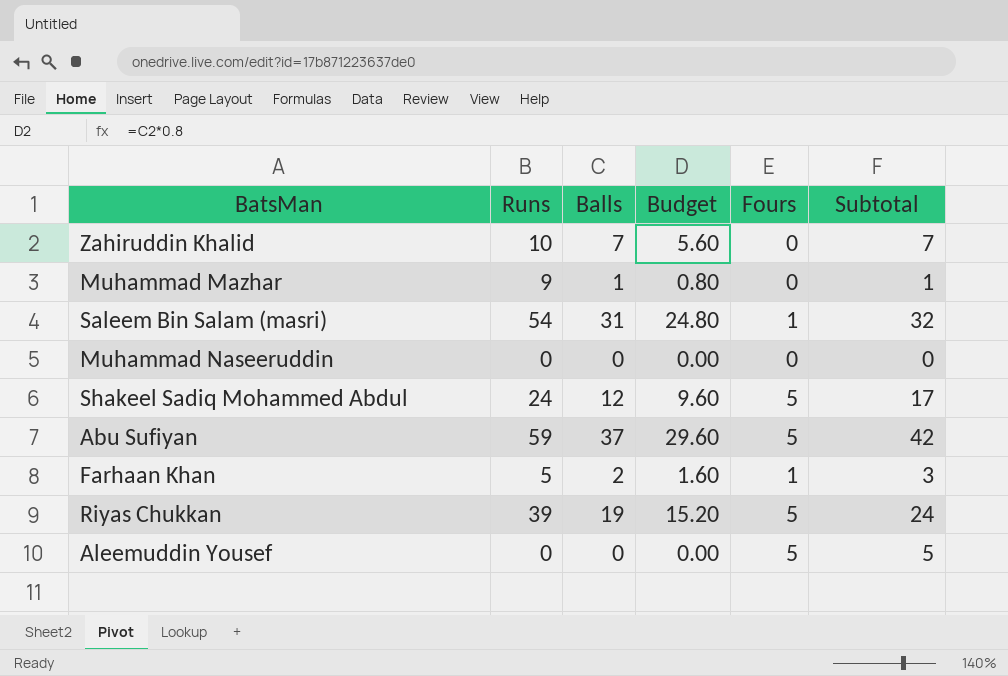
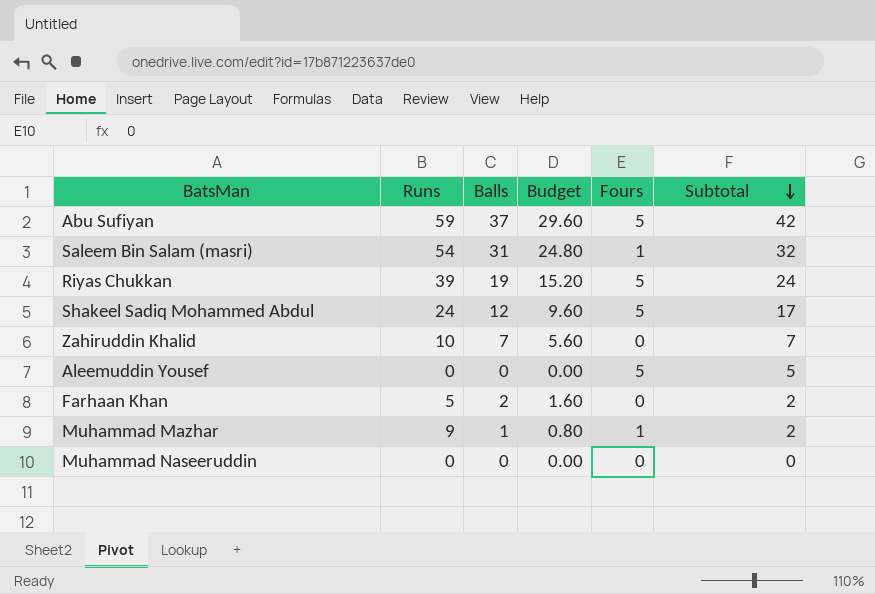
row order: none -> Subtotal descending
Farhaan Khan | Fours: 1 -> 0
Farhaan Khan | Subtotal: 3 -> 2
Muhammad Mazhar | Fours: 0 -> 1
Muhammad Mazhar | Subtotal: 1 -> 2

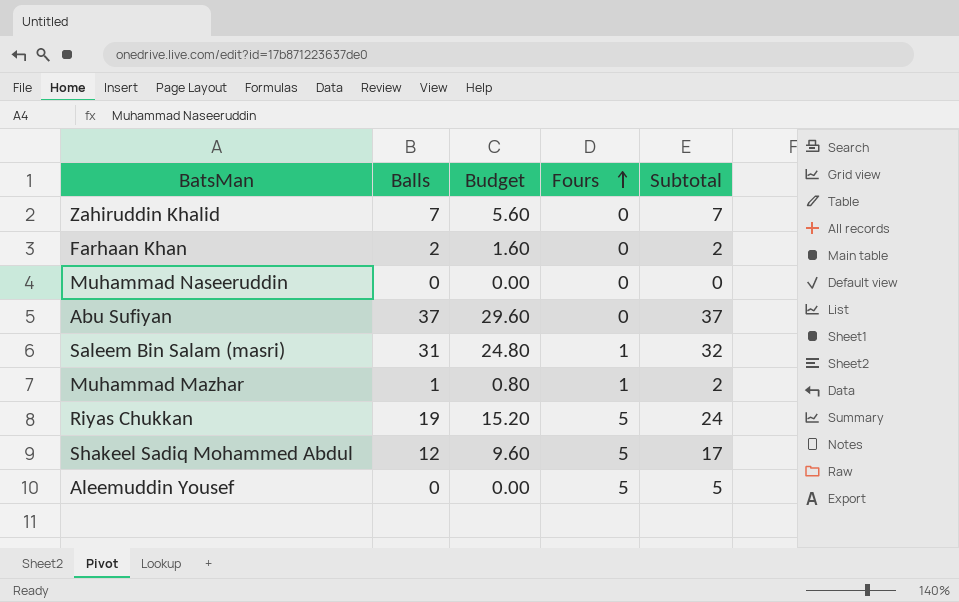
row order: Subtotal descending -> Fours ascending
column Runs | position: 2 -> none
Abu Sufiyan | Fours: 5 -> 0
Abu Sufiyan | Subtotal: 42 -> 37

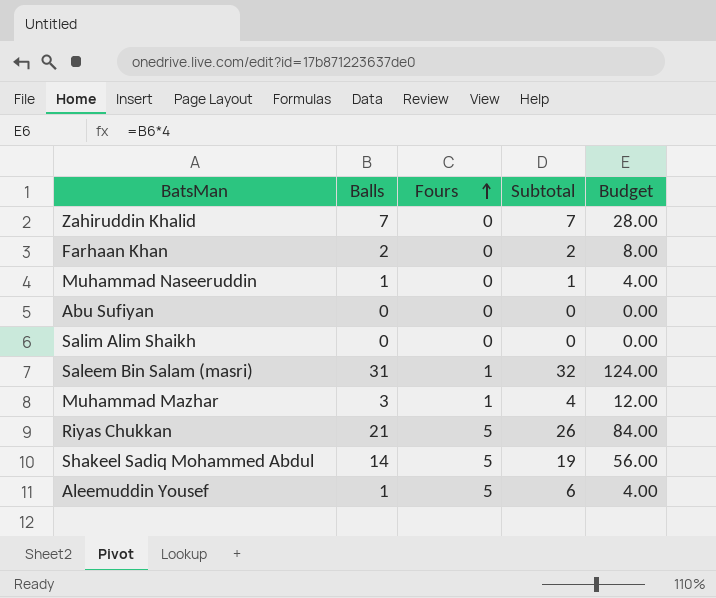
column Budget | formula: [Balls] * 0.8 -> [Balls] * 4
column Budget | position: 3 -> 5
Muhammad Naseeruddin | Balls: 0 -> 1
Muhammad Naseeruddin | Subtotal: 0 -> 1
Abu Sufiyan | Balls: 37 -> 0
Abu Sufiyan | Subtotal: 37 -> 0
row Salim Alim Shaikh: none -> 0 | 0 | 0 | 0.00
Muhammad Mazhar | Balls: 1 -> 3
Muhammad Mazhar | Subtotal: 2 -> 4
Riyas Chukkan | Balls: 19 -> 21
Riyas Chukkan | Subtotal: 24 -> 26
Shakeel Sadiq Mohammed Abdul | Balls: 12 -> 14
Shakeel Sadiq Mohammed Abdul | Subtotal: 17 -> 19
Aleemuddin Yousef | Balls: 0 -> 1
Aleemuddin Yousef | Subtotal: 5 -> 6

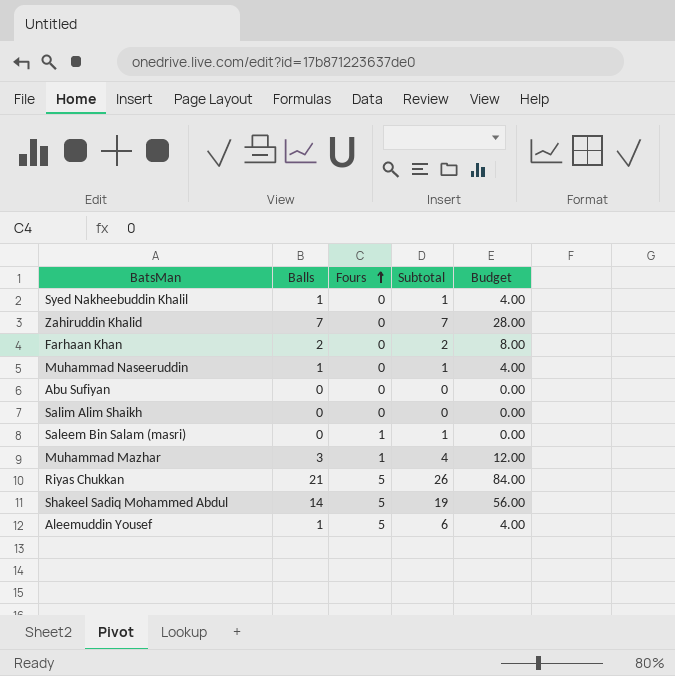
row Syed Nakheebuddin Khalil: none -> 1 | 0 | 1 | 4.00
Saleem Bin Salam (masri) | Balls: 31 -> 0
Saleem Bin Salam (masri) | Subtotal: 32 -> 1
Saleem Bin Salam (masri) | Budget: 124.00 -> 0.00

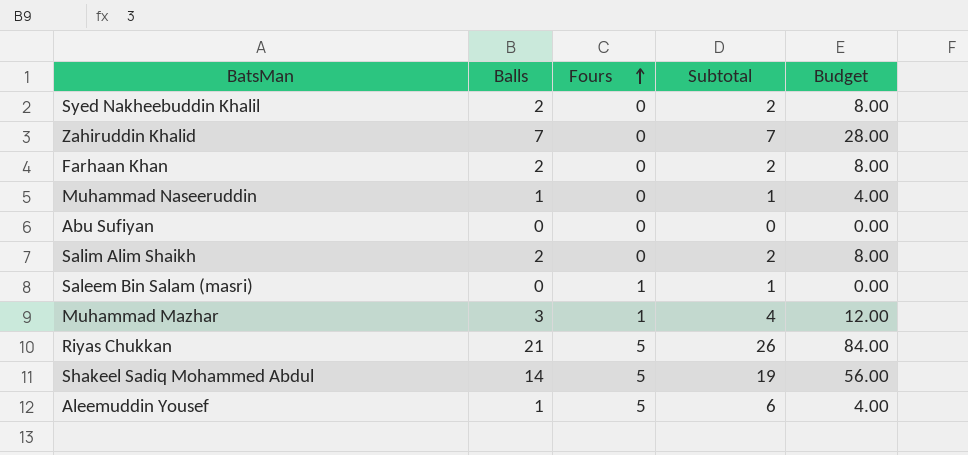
Syed Nakheebuddin Khalil | Balls: 1 -> 2
Syed Nakheebuddin Khalil | Subtotal: 1 -> 2
Syed Nakheebuddin Khalil | Budget: 4.00 -> 8.00
Salim Alim Shaikh | Balls: 0 -> 2
Salim Alim Shaikh | Subtotal: 0 -> 2
Salim Alim Shaikh | Budget: 0.00 -> 8.00

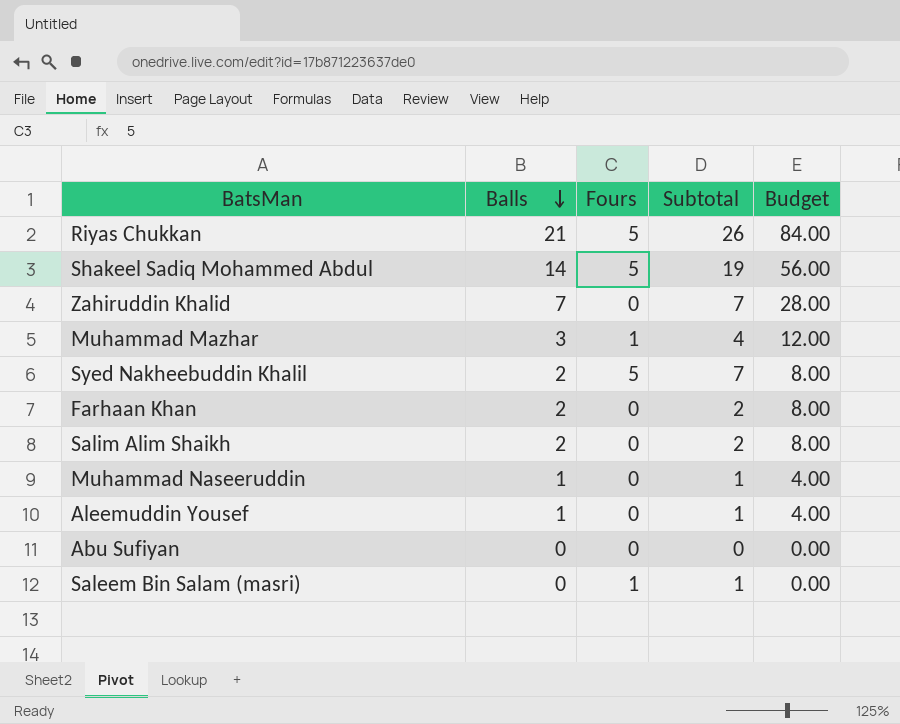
row order: Fours ascending -> Balls descending
Syed Nakheebuddin Khalil | Fours: 0 -> 5
Syed Nakheebuddin Khalil | Subtotal: 2 -> 7
Aleemuddin Yousef | Fours: 5 -> 0
Aleemuddin Yousef | Subtotal: 6 -> 1

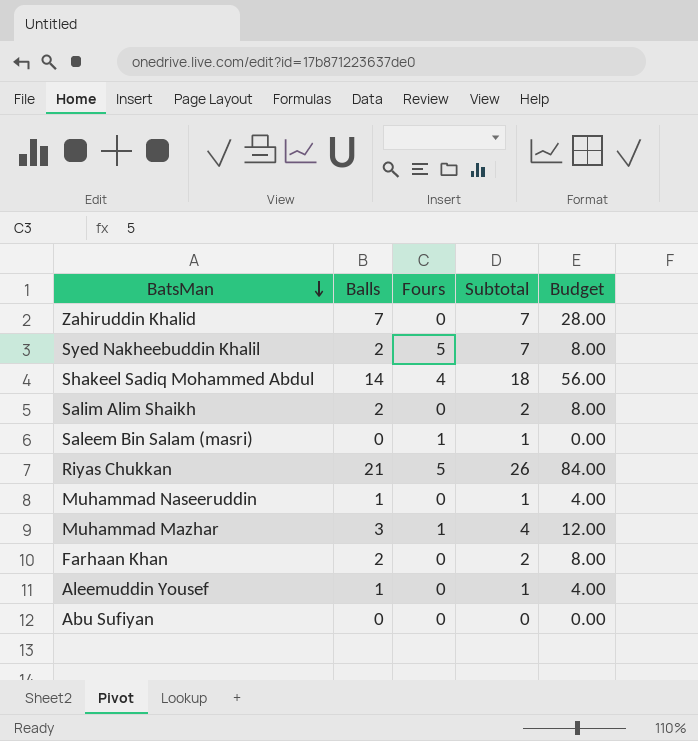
row order: Balls descending -> BatsMan descending
Shakeel Sadiq Mohammed Abdul | Fours: 5 -> 4
Shakeel Sadiq Mohammed Abdul | Subtotal: 19 -> 18

